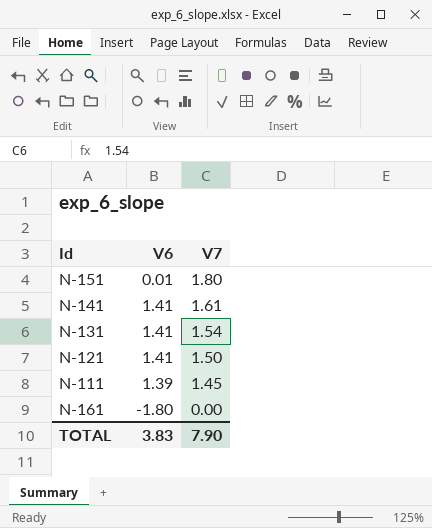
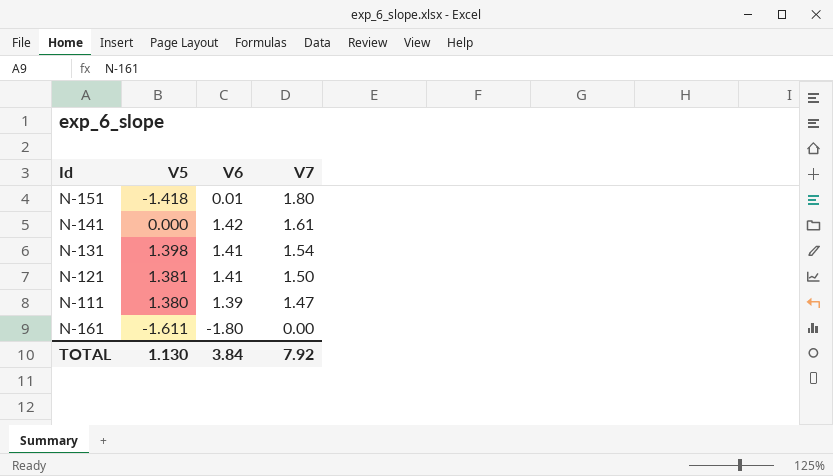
column V5 | position: none -> 2
N-141 | V6: 1.41 -> 1.42
N-111 | V7: 1.45 -> 1.47
TOTAL | V6: 3.83 -> 3.84
TOTAL | V7: 7.90 -> 7.92

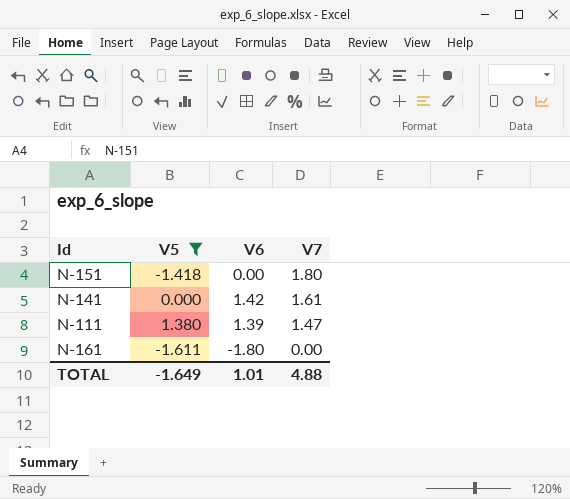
filter: none -> V5 <= 1.380
N-151 | V6: 0.01 -> 0.00
TOTAL | V5: 1.130 -> -1.649
TOTAL | V6: 3.84 -> 1.01
TOTAL | V7: 7.92 -> 4.88

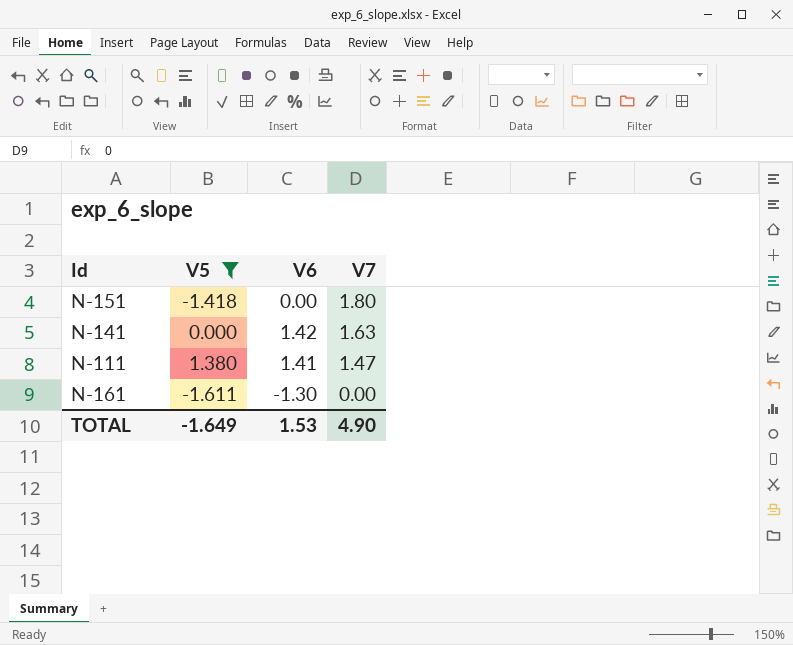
N-141 | V7: 1.61 -> 1.63
N-111 | V6: 1.39 -> 1.41
N-161 | V6: -1.80 -> -1.30
TOTAL | V6: 1.01 -> 1.53
TOTAL | V7: 4.88 -> 4.90

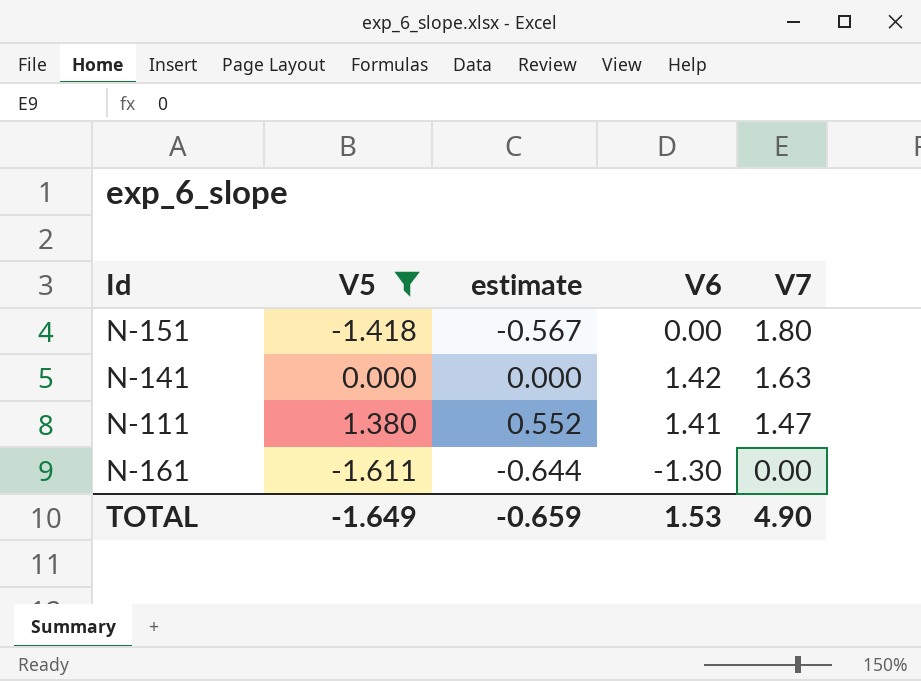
column estimate | formula: none -> [V5] * 0.4

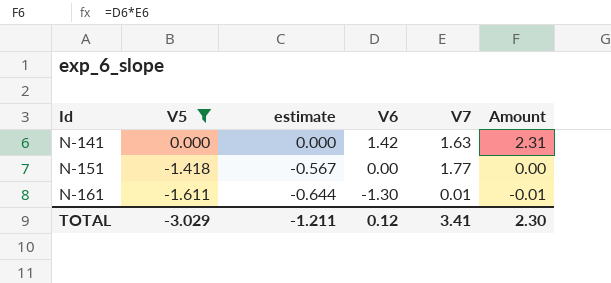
row order: V7 descending -> Id ascending
column Amount | formula: none -> [V6] * [V7]
row N-111: 1.380 | 0.552 | 1.41 | 1.47 -> none
N-151 | V7: 1.80 -> 1.77
N-161 | V7: 0.00 -> 0.01
TOTAL | V5: -1.649 -> -3.029
TOTAL | estimate: -0.659 -> -1.211
TOTAL | V6: 1.53 -> 0.12
TOTAL | V7: 4.90 -> 3.41

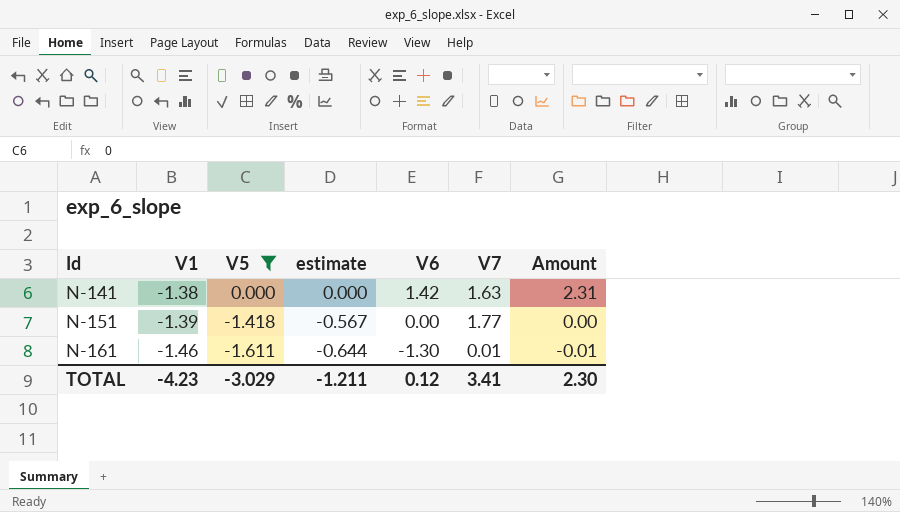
column V1 | position: none -> 2

